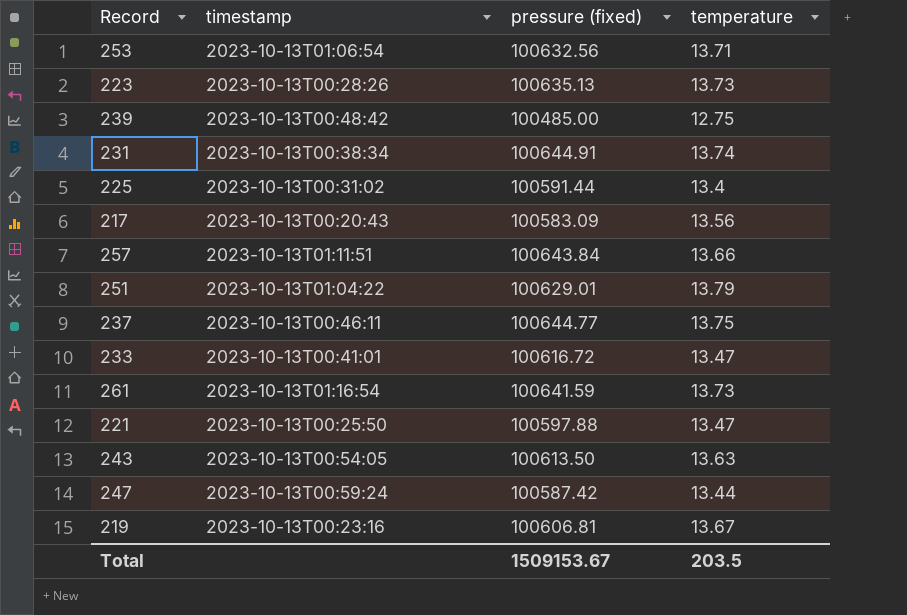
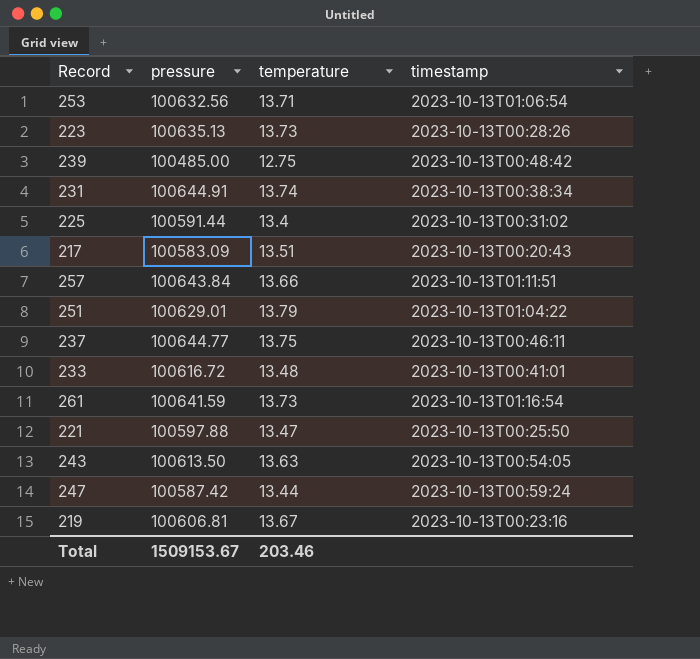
column name: pressure (fixed) -> pressure
column timestamp | position: 2 -> 4
217 | temperature: 13.56 -> 13.51
233 | temperature: 13.47 -> 13.48
Total | temperature: 203.5 -> 203.46

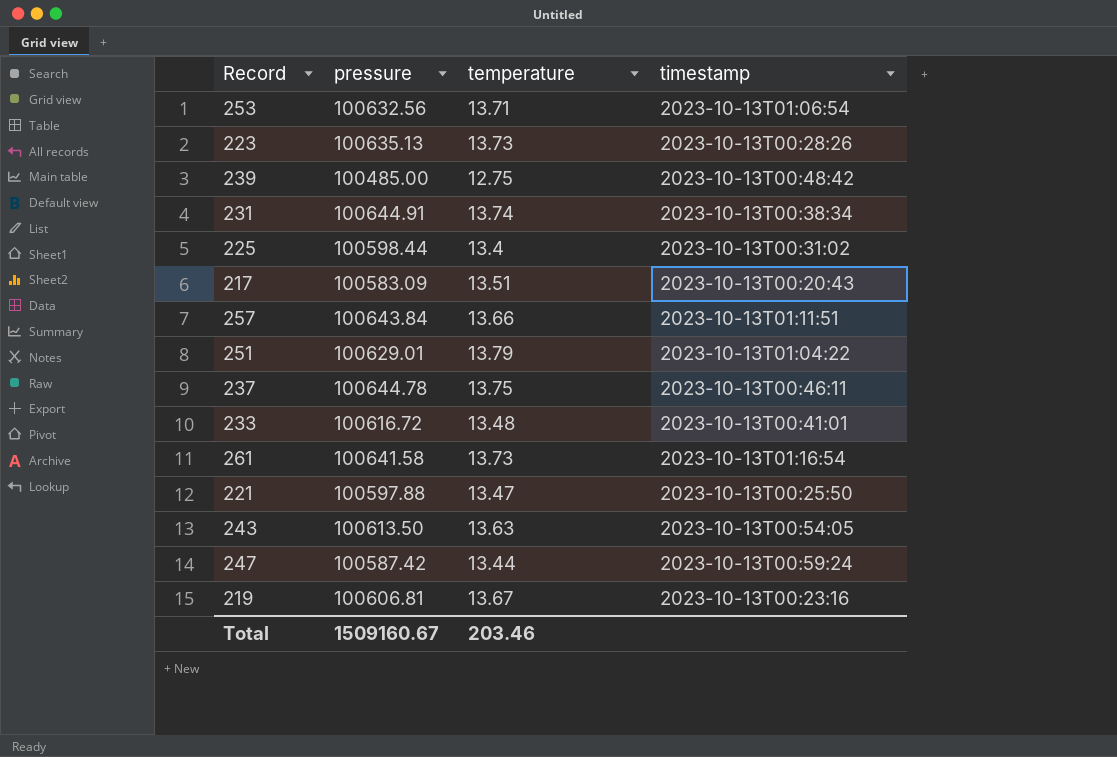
225 | pressure: 100591.44 -> 100598.44
237 | pressure: 100644.77 -> 100644.78
261 | pressure: 100641.59 -> 100641.58
Total | pressure: 1509153.67 -> 1509160.67

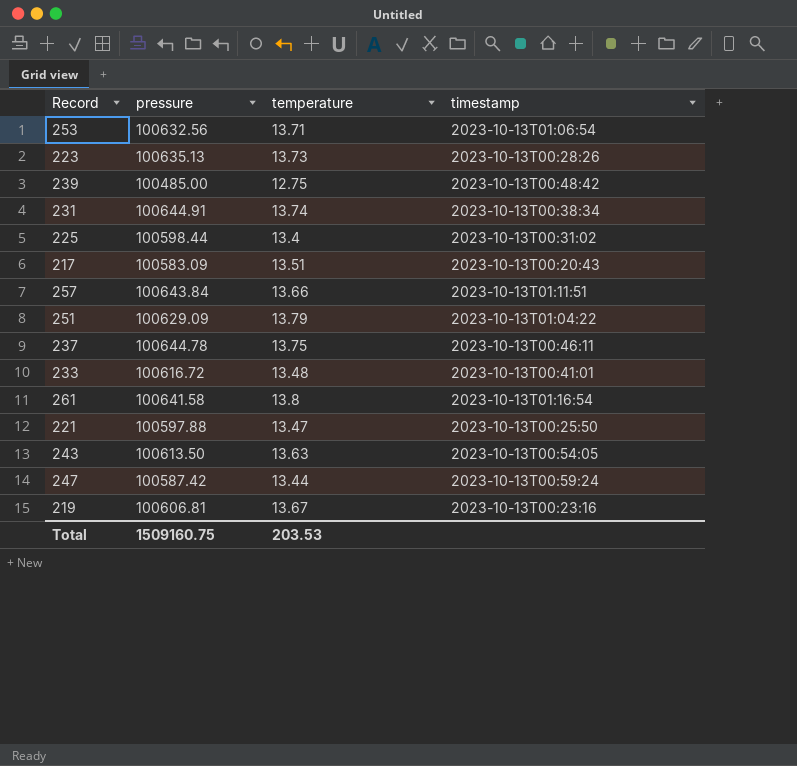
251 | pressure: 100629.01 -> 100629.09
261 | temperature: 13.73 -> 13.8
Total | pressure: 1509160.67 -> 1509160.75
Total | temperature: 203.46 -> 203.53

